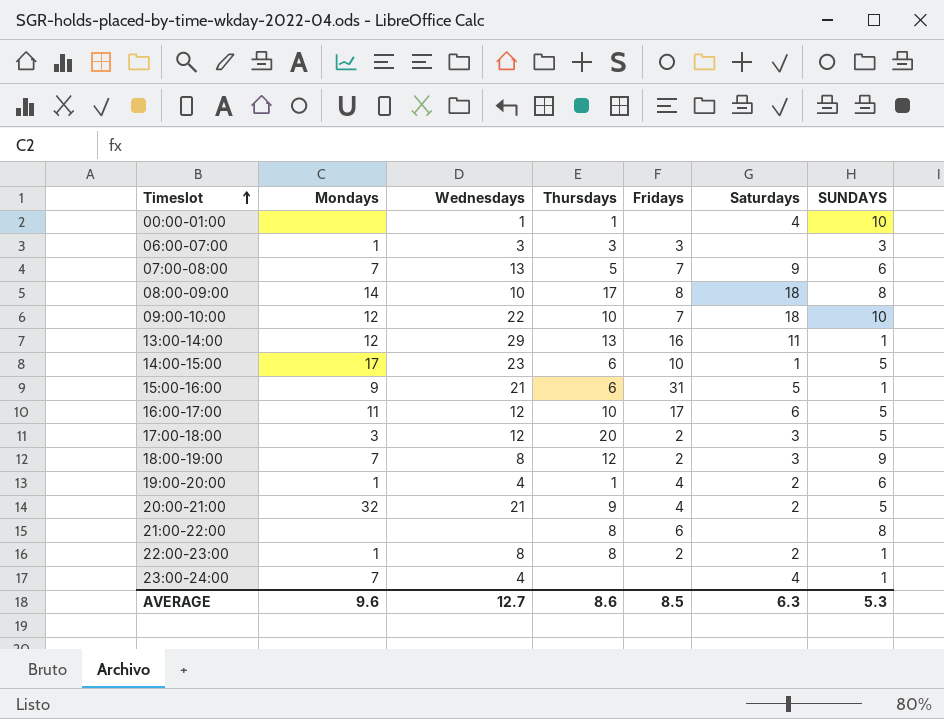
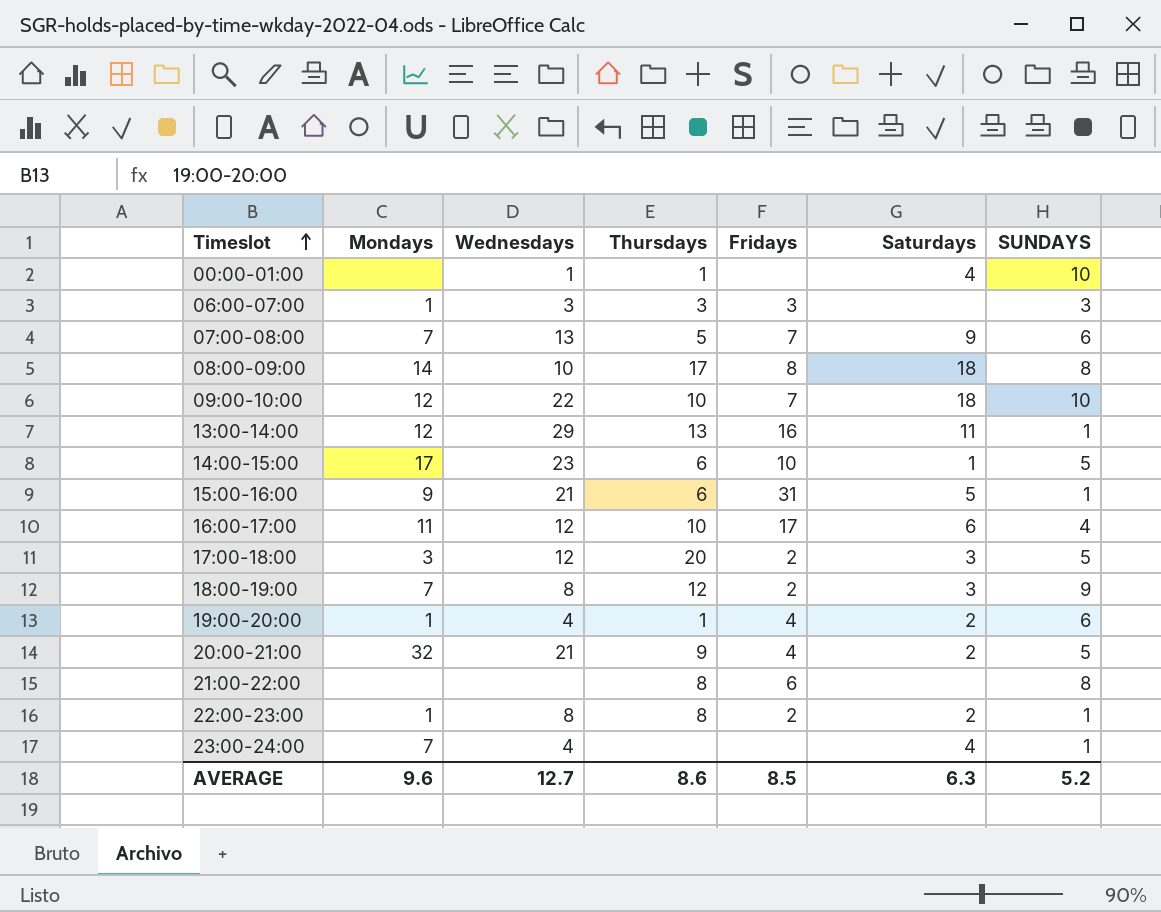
16:00-17:00 | SUNDAYS: 5 -> 4
AVERAGE | SUNDAYS: 5.3 -> 5.2

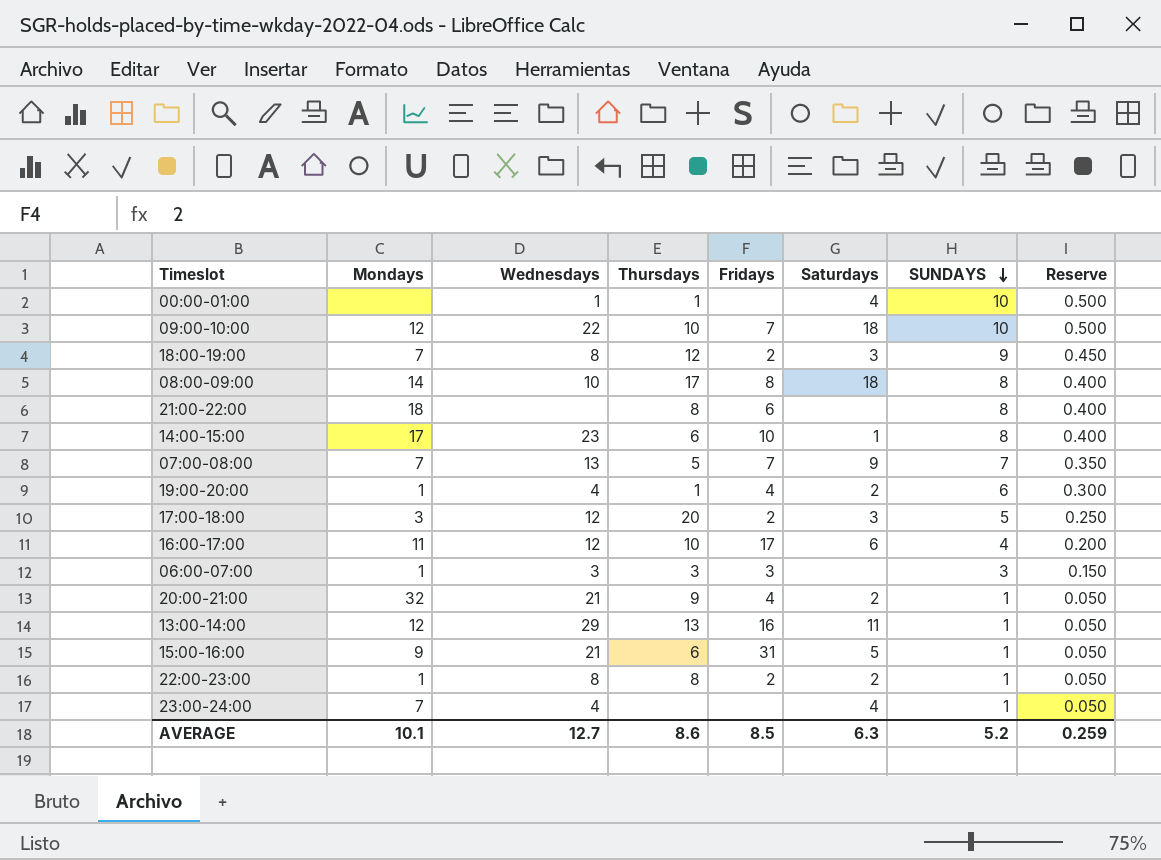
row order: Timeslot ascending -> SUNDAYS descending
column Reserve | formula: none -> [SUNDAYS] * 0.05
21:00-22:00 | Mondays: none -> 18
14:00-15:00 | SUNDAYS: 5 -> 8
07:00-08:00 | SUNDAYS: 6 -> 7
20:00-21:00 | SUNDAYS: 5 -> 1
AVERAGE | Mondays: 9.6 -> 10.1

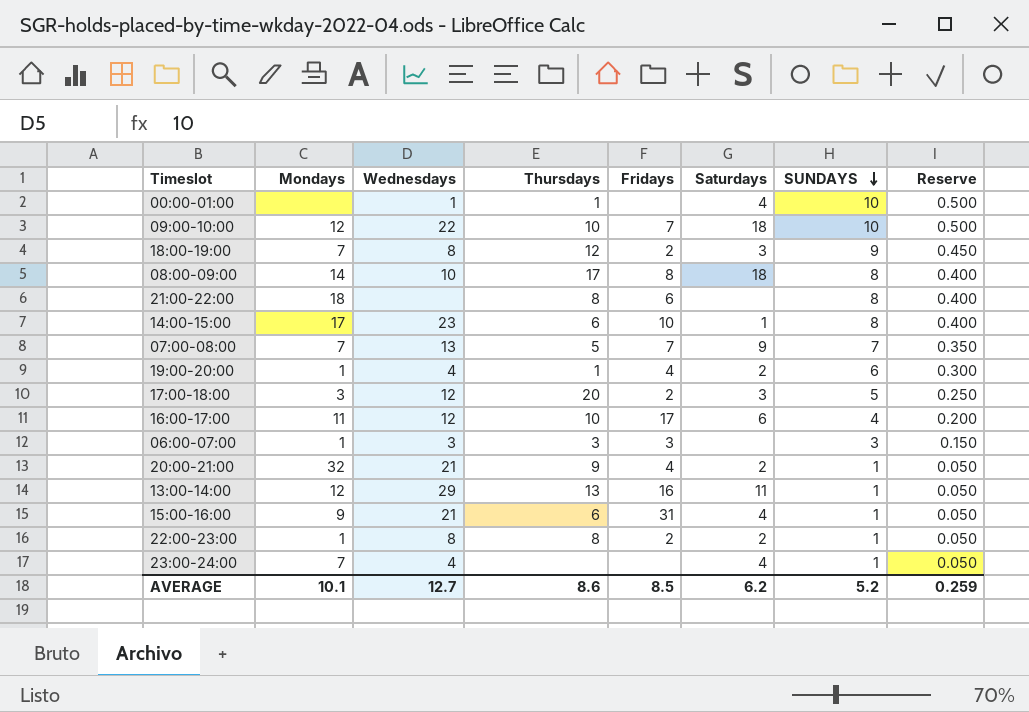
15:00-16:00 | Saturdays: 5 -> 4
AVERAGE | Saturdays: 6.3 -> 6.2

